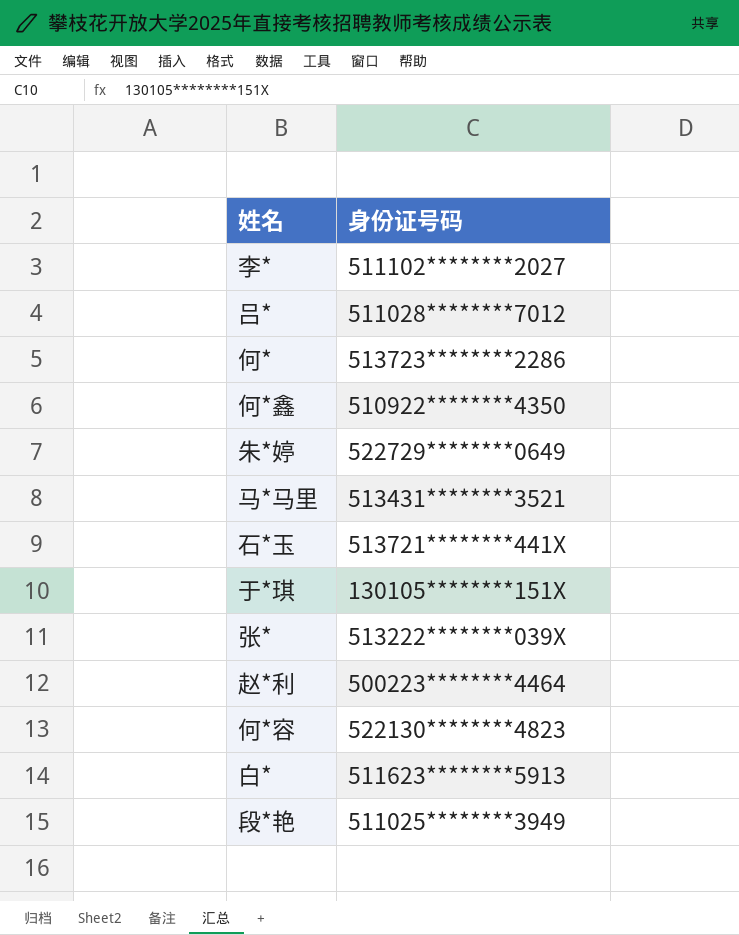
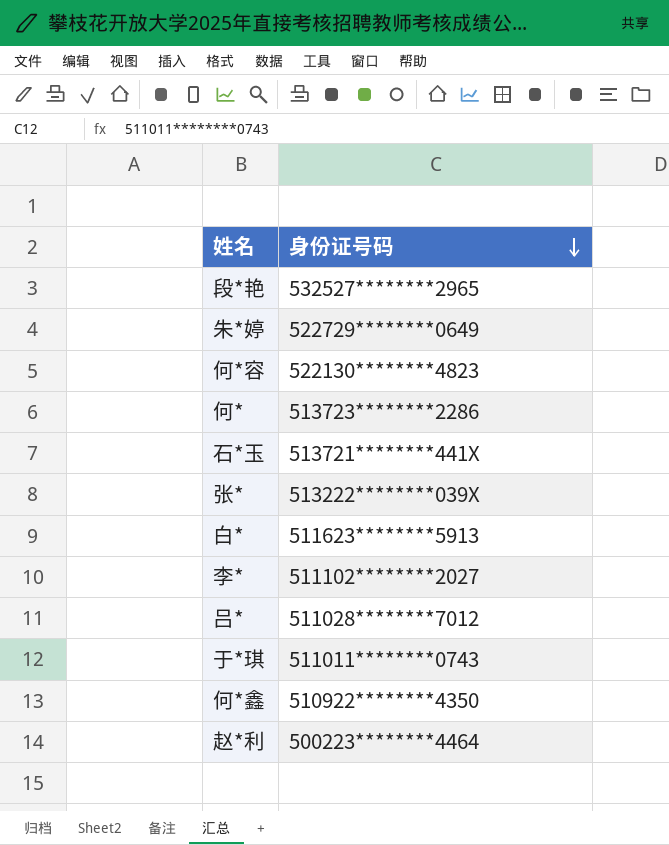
row order: none -> 身份证号码 descending
row 马*马里: 513431********3521 -> none
段*艳 | 身份证号码: 511025********3949 -> 532527********2965
于*琪 | 身份证号码: 130105********151X -> 511011********0743

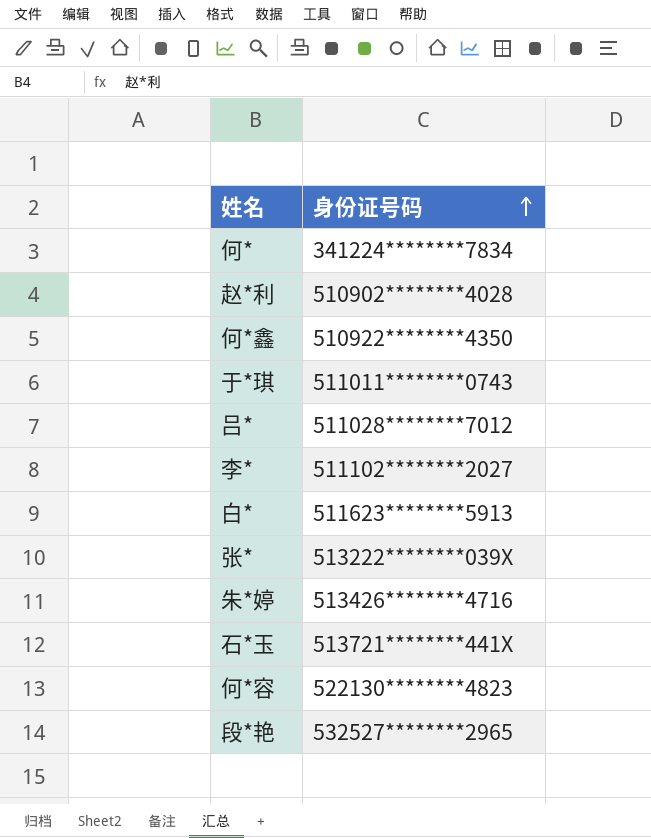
row order: 身份证号码 descending -> 身份证号码 ascending
何* | 身份证号码: 513723********2286 -> 341224********7834
赵*利 | 身份证号码: 500223********4464 -> 510902********4028
朱*婷 | 身份证号码: 522729********0649 -> 513426********4716

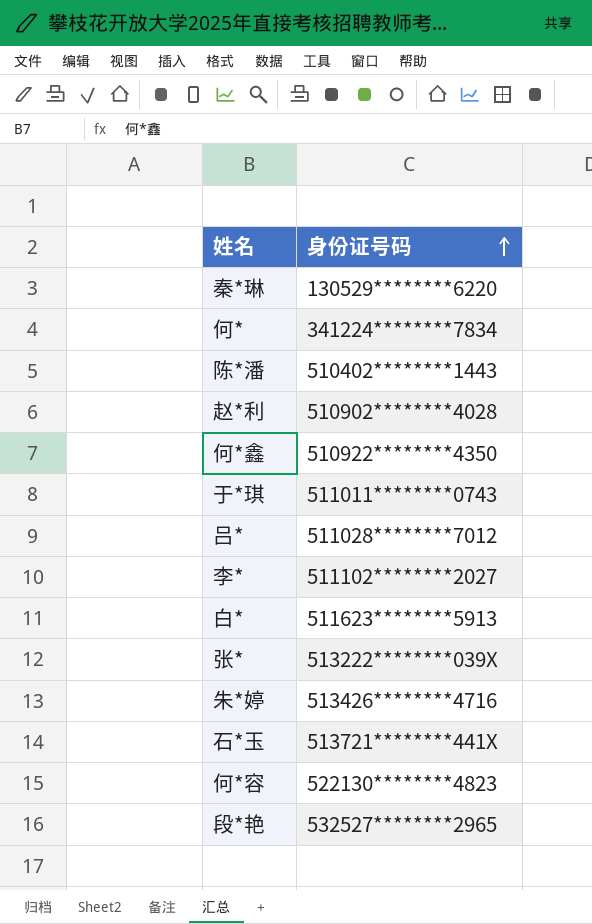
row 秦*琳: none -> 130529********6220
row 陈*潘: none -> 510402********1443

